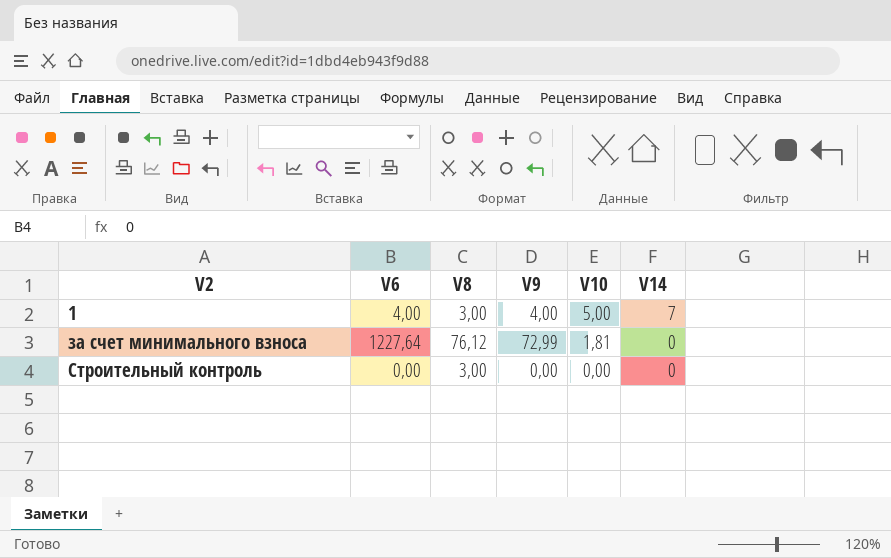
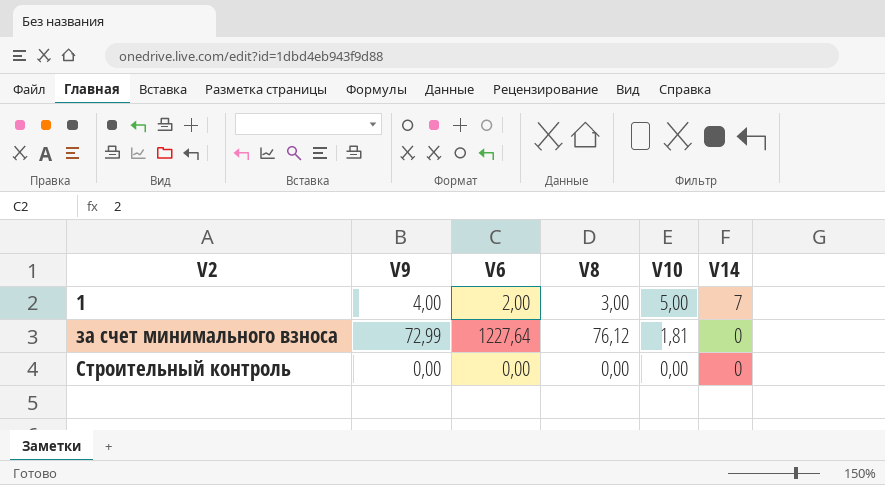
column V9 | position: 4 -> 2
1 | V6: 4,00 -> 2,00
Строительный контроль | V8: 3,00 -> 0,00

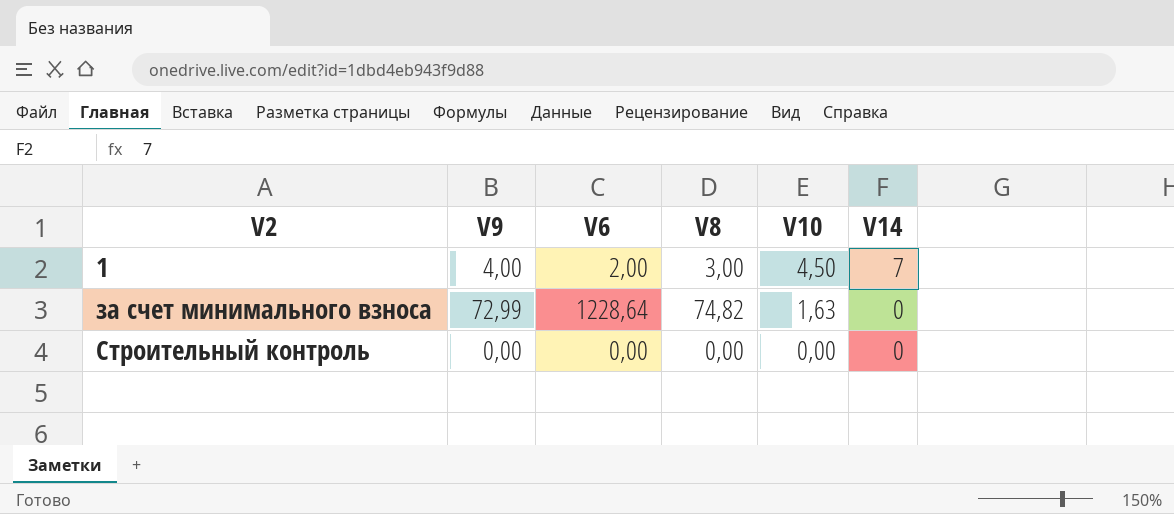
1 | V10: 5,00 -> 4,50
за счет минимального взноса | V6: 1227,64 -> 1228,64
за счет минимального взноса | V8: 76,12 -> 74,82
за счет минимального взноса | V10: 1,81 -> 1,63

